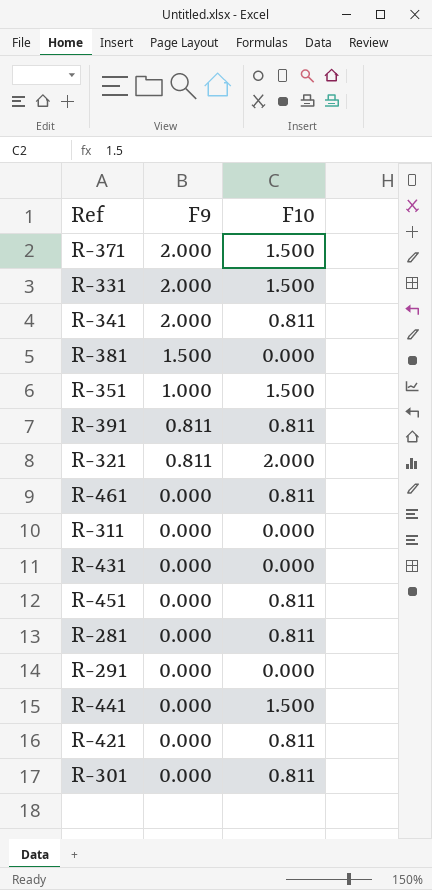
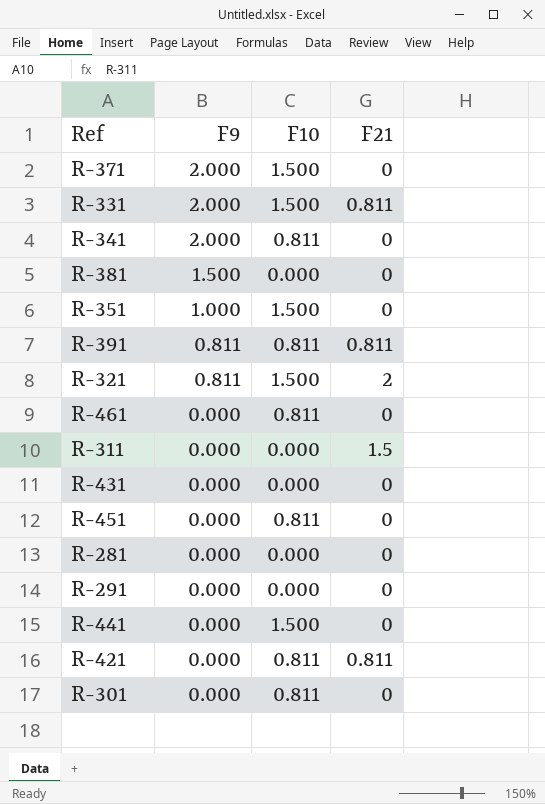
column F21 | position: none -> 4
R-321 | F10: 2.000 -> 1.500
R-281 | F10: 0.811 -> 0.000

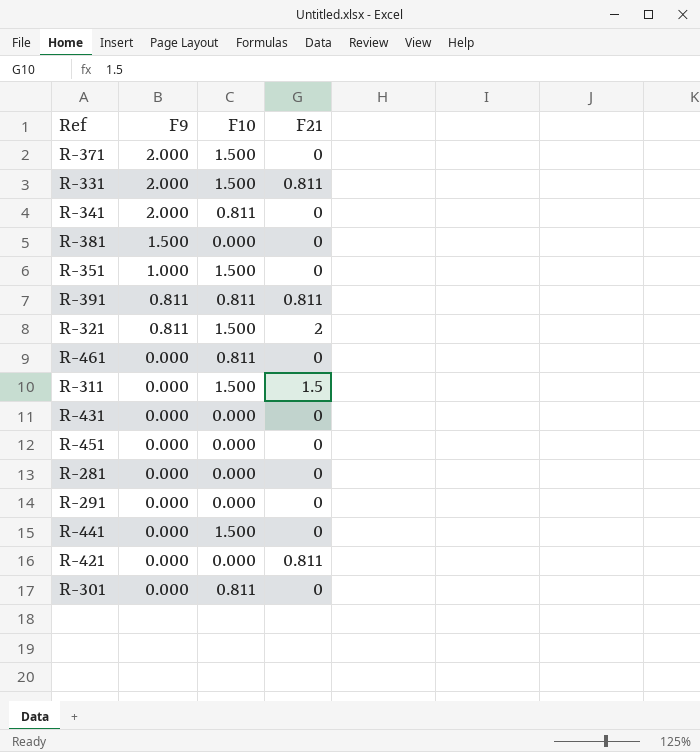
R-311 | F10: 0.000 -> 1.500
R-451 | F10: 0.811 -> 0.000
R-421 | F10: 0.811 -> 0.000

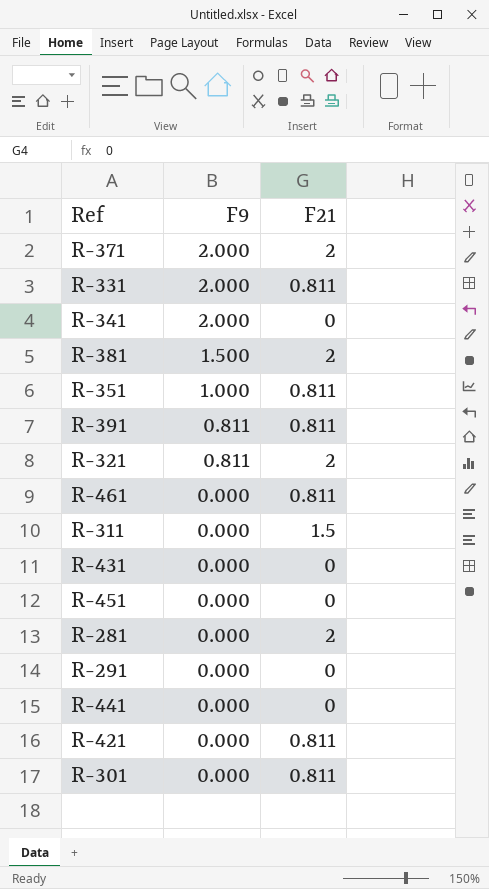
column F10 | position: 3 -> none
R-371 | F21: 0 -> 2
R-381 | F21: 0 -> 2
R-351 | F21: 0 -> 0.811
R-461 | F21: 0 -> 0.811
R-281 | F21: 0 -> 2
R-301 | F21: 0 -> 0.811

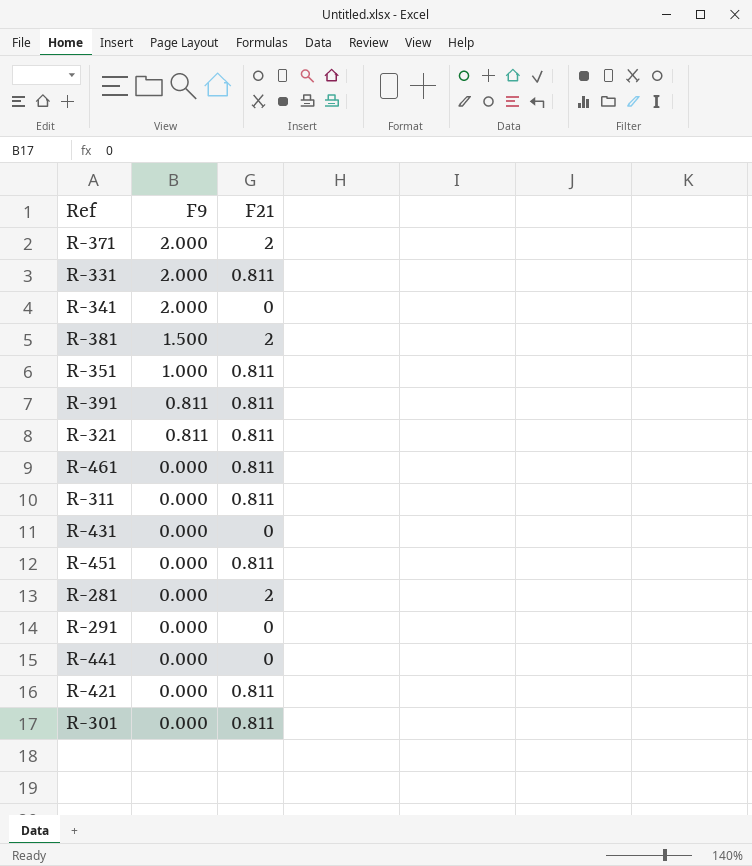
R-321 | F21: 2 -> 0.811
R-311 | F21: 1.5 -> 0.811
R-451 | F21: 0 -> 0.811

